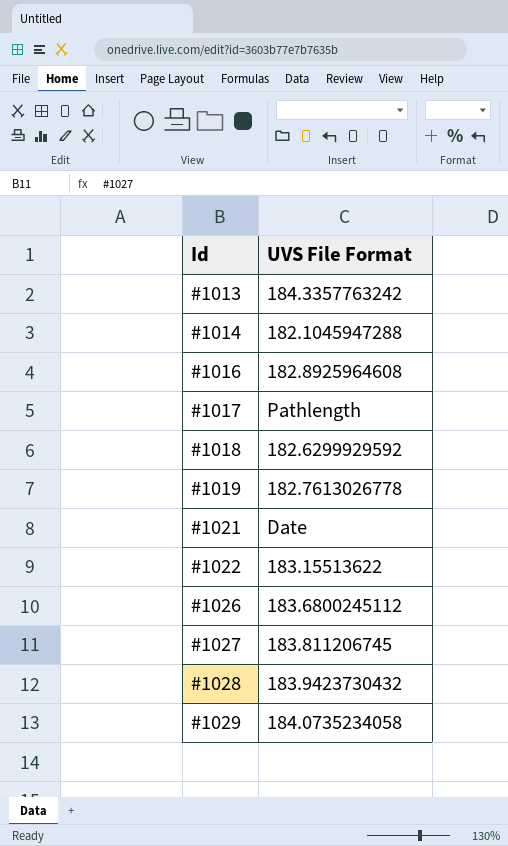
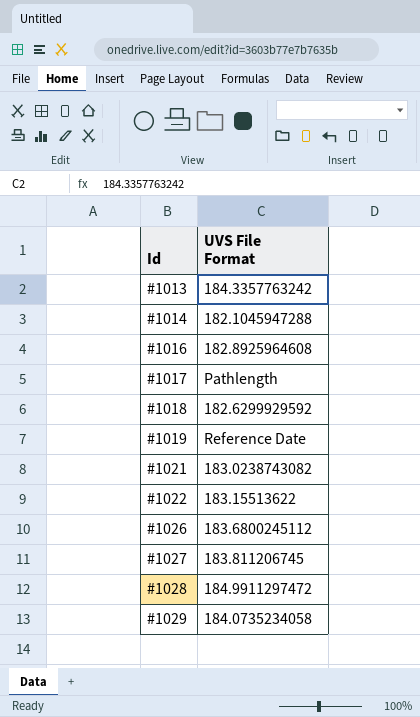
#1019 | UVS File Format: 182.7613026778 -> Reference Date
#1021 | UVS File Format: Date -> 183.0238743082
#1028 | UVS File Format: 183.9423730432 -> 184.9911297472

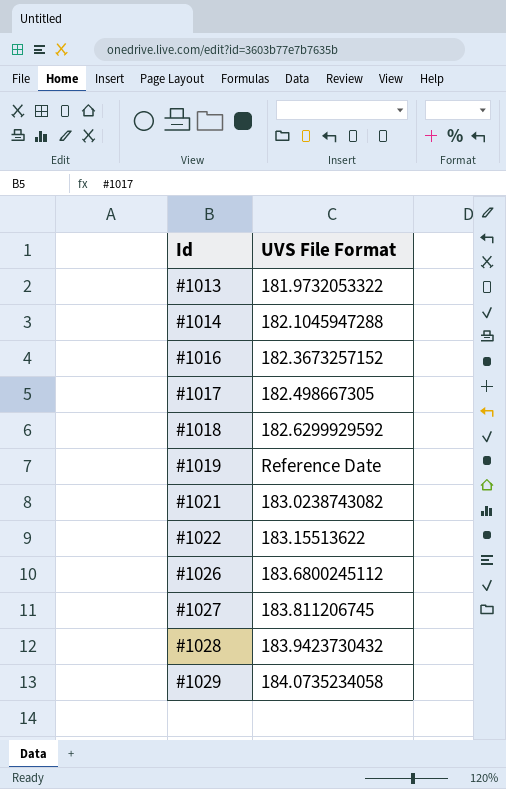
#1013 | UVS File Format: 184.3357763242 -> 181.9732053322
#1016 | UVS File Format: 182.8925964608 -> 182.3673257152
#1017 | UVS File Format: Pathlength -> 182.498667305
#1028 | UVS File Format: 184.9911297472 -> 183.9423730432

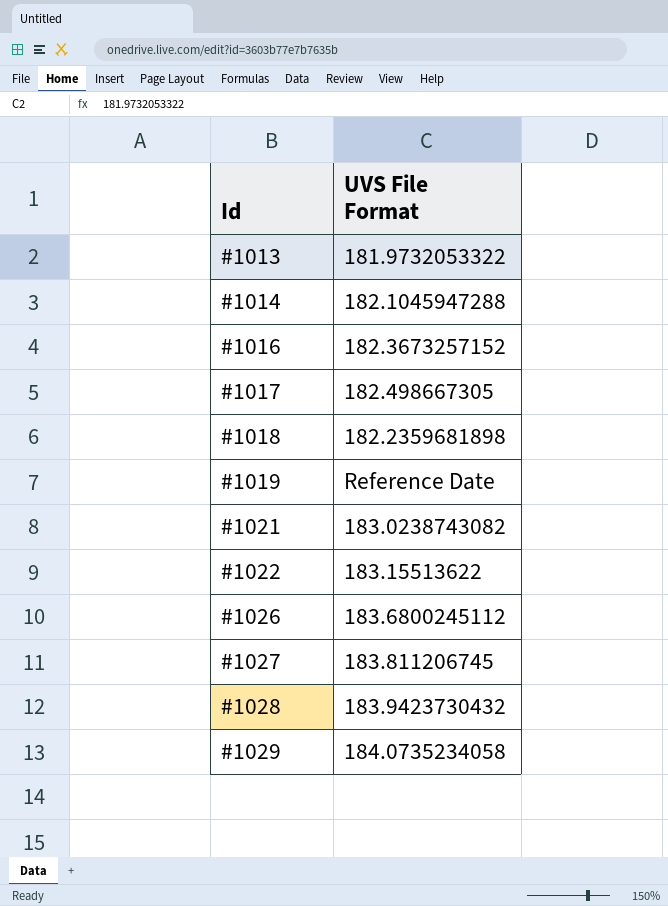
#1018 | UVS File Format: 182.6299929592 -> 182.2359681898

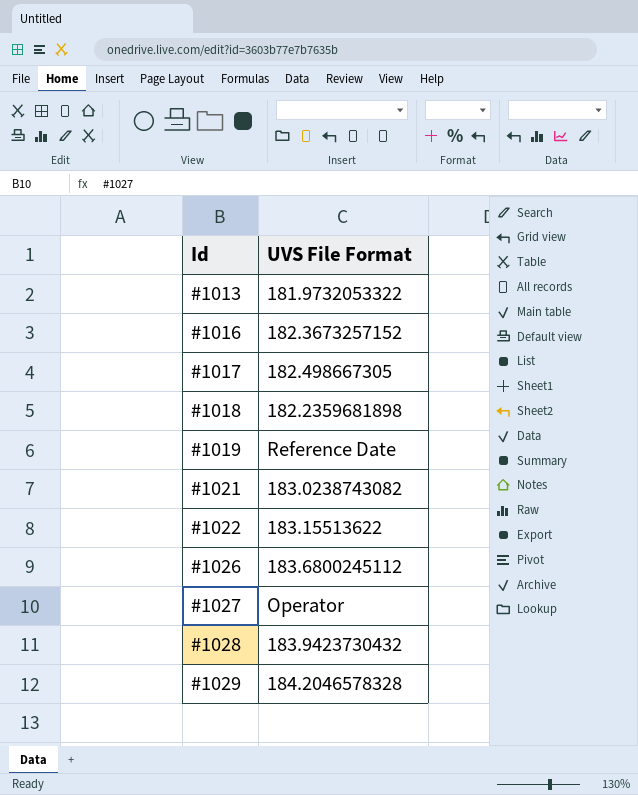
row #1014: 182.1045947288 -> none
#1027 | UVS File Format: 183.811206745 -> Operator
#1029 | UVS File Format: 184.0735234058 -> 184.2046578328

